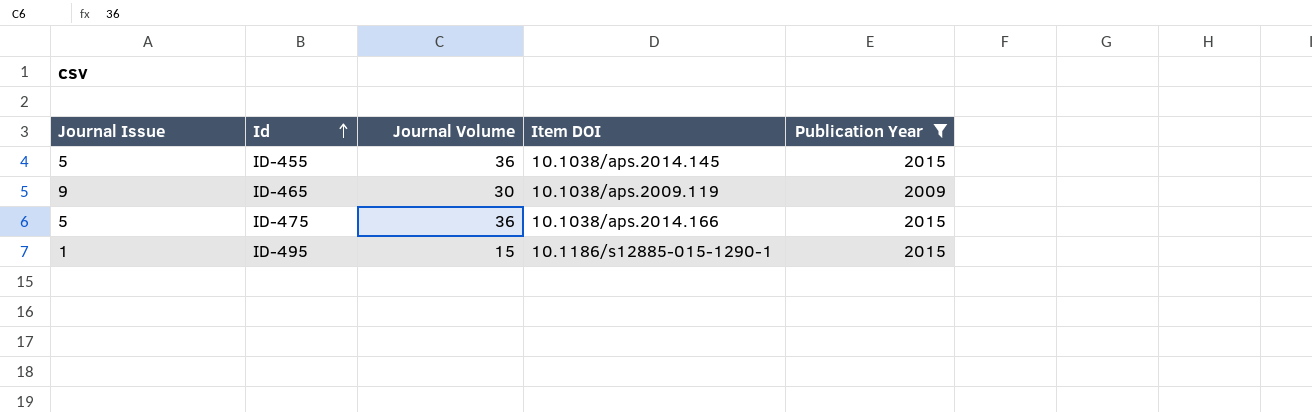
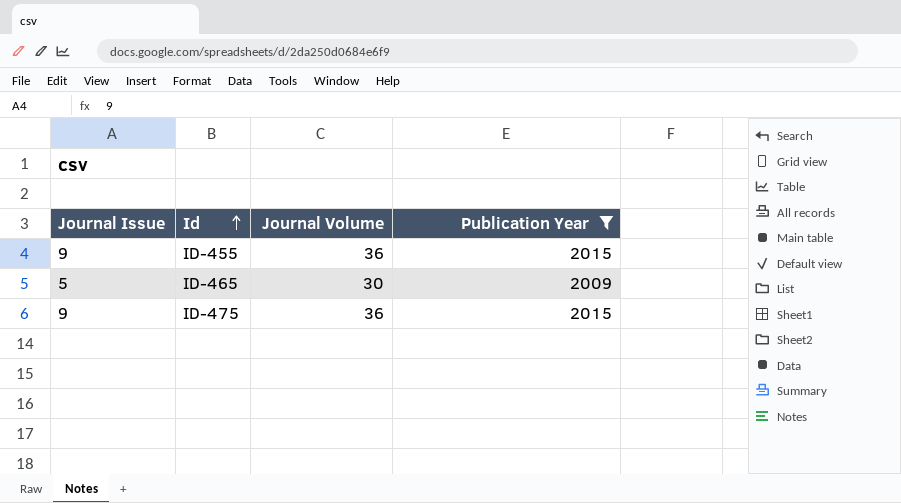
column Item DOI | position: 4 -> none
row ID-495: 1 | 15 | 10.1186/s12885-015-1290-1 | 2015 -> none
ID-455 | Journal Issue: 5 -> 9
ID-465 | Journal Issue: 9 -> 5
ID-475 | Journal Issue: 5 -> 9

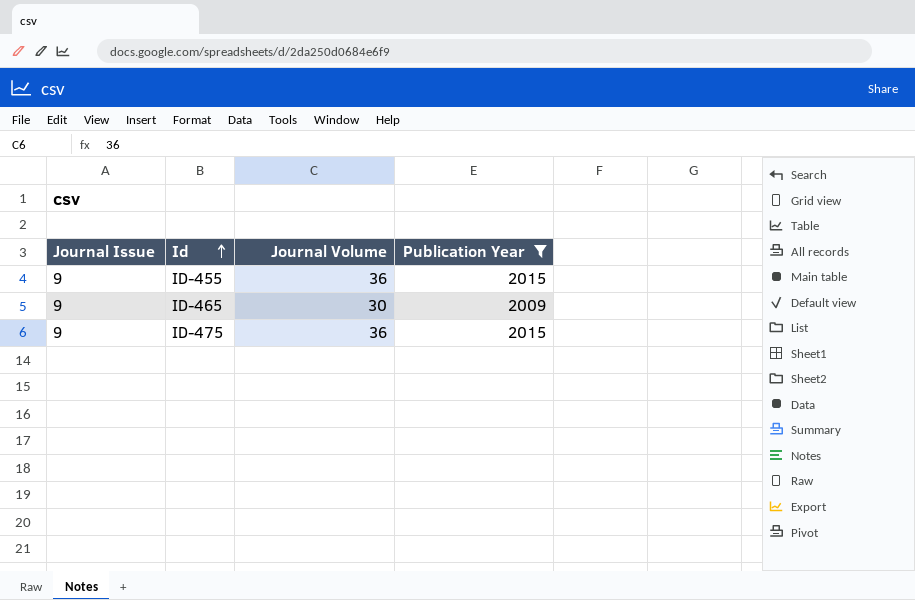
ID-465 | Journal Issue: 5 -> 9

